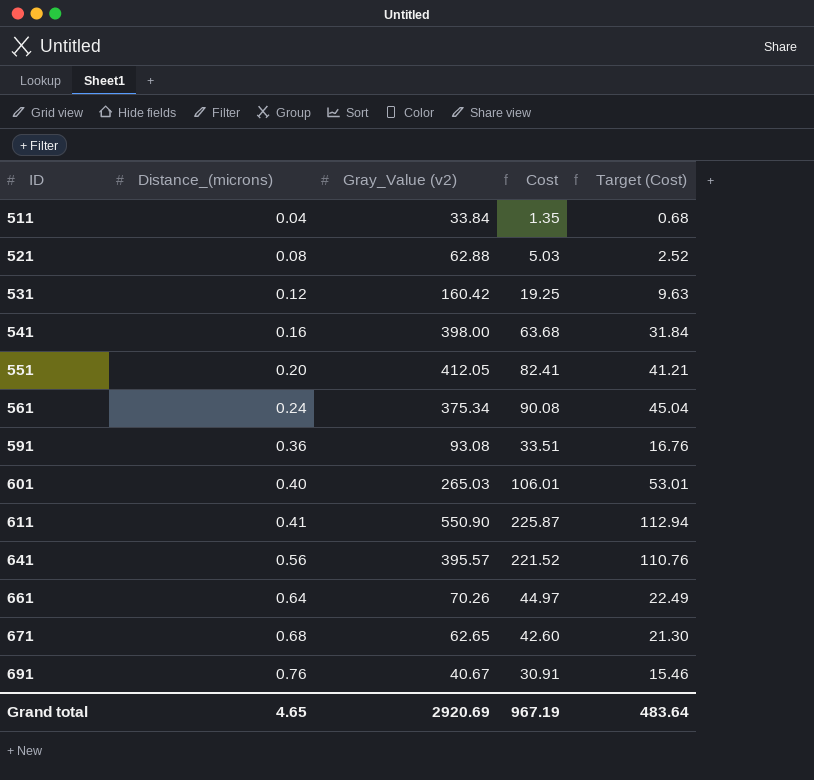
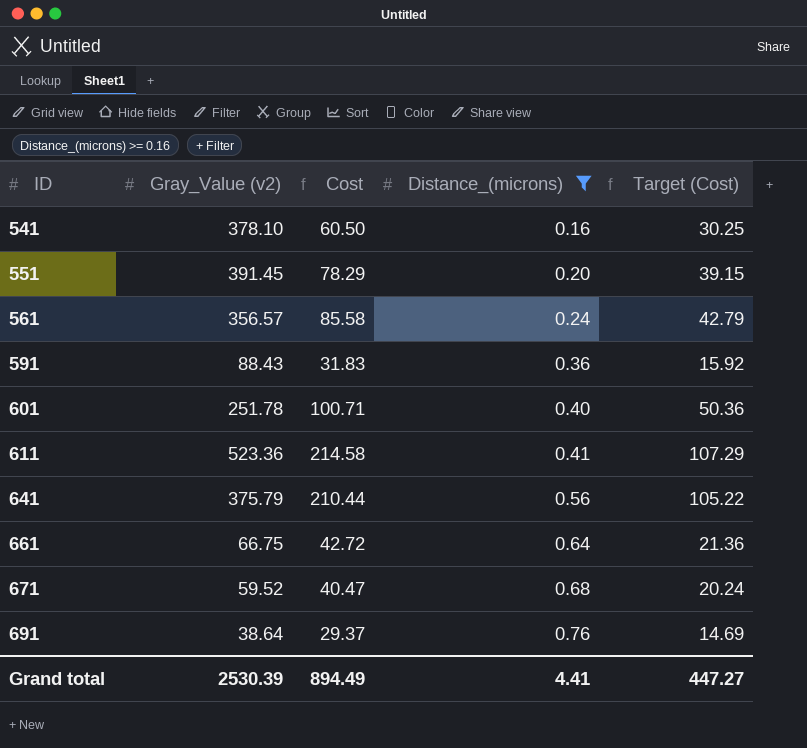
filter: none -> Distance_(microns) >= 0.16
column Distance_(microns) | position: 2 -> 4
541 | Gray_Value (v2): 398.00 -> 378.10
541 | Cost: 63.68 -> 60.50
541 | Target (Cost): 31.84 -> 30.25
551 | Gray_Value (v2): 412.05 -> 391.45
551 | Cost: 82.41 -> 78.29
551 | Target (Cost): 41.21 -> 39.15
561 | Gray_Value (v2): 375.34 -> 356.57
561 | Cost: 90.08 -> 85.58
561 | Target (Cost): 45.04 -> 42.79
591 | Gray_Value (v2): 93.08 -> 88.43
591 | Cost: 33.51 -> 31.83
591 | Target (Cost): 16.76 -> 15.92
601 | Gray_Value (v2): 265.03 -> 251.78
601 | Cost: 106.01 -> 100.71
601 | Target (Cost): 53.01 -> 50.36
611 | Gray_Value (v2): 550.90 -> 523.36
611 | Cost: 225.87 -> 214.58
611 | Target (Cost): 112.94 -> 107.29
641 | Gray_Value (v2): 395.57 -> 375.79
641 | Cost: 221.52 -> 210.44
641 | Target (Cost): 110.76 -> 105.22
661 | Gray_Value (v2): 70.26 -> 66.75
661 | Cost: 44.97 -> 42.72
661 | Target (Cost): 22.49 -> 21.36
671 | Gray_Value (v2): 62.65 -> 59.52
671 | Cost: 42.60 -> 40.47
671 | Target (Cost): 21.30 -> 20.24
691 | Gray_Value (v2): 40.67 -> 38.64
691 | Cost: 30.91 -> 29.37
691 | Target (Cost): 15.46 -> 14.69
Grand total | Gray_Value (v2): 2920.69 -> 2530.39
Grand total | Cost: 967.19 -> 894.49
Grand total | Distance_(microns): 4.65 -> 4.41
Grand total | Target (Cost): 483.64 -> 447.27

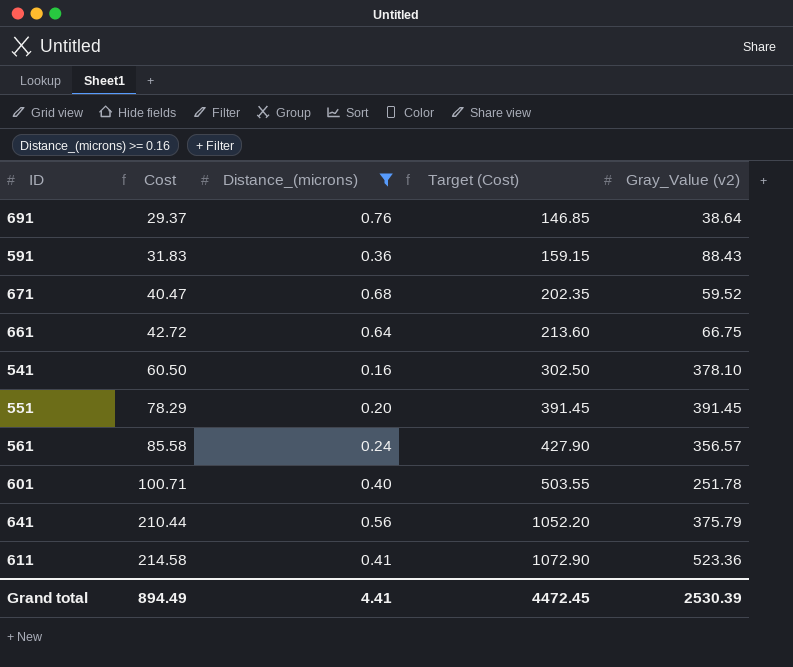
row order: ID ascending -> Cost ascending
column Target (Cost) | formula: [Cost] * 0.5 -> [Cost] * 5
column Gray_Value (v2) | position: 2 -> 5
Grand total | Target (Cost): 447.27 -> 4472.45

